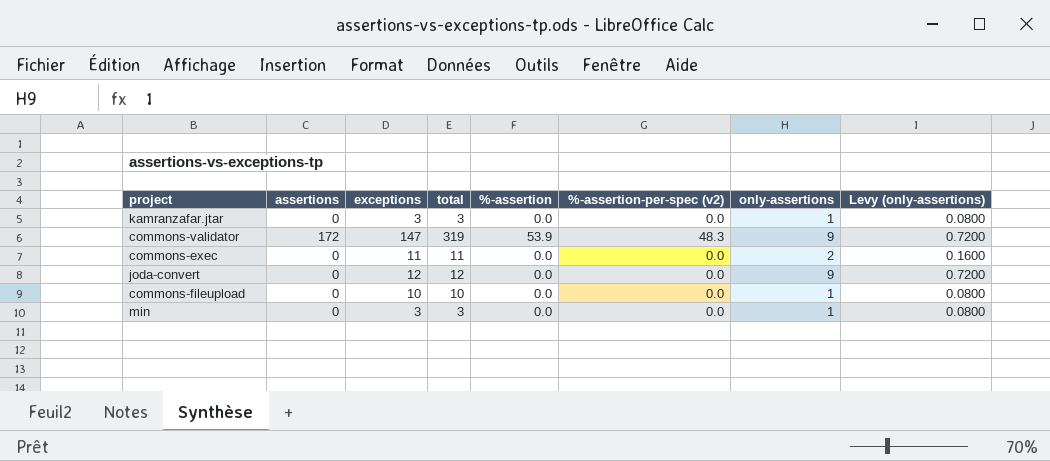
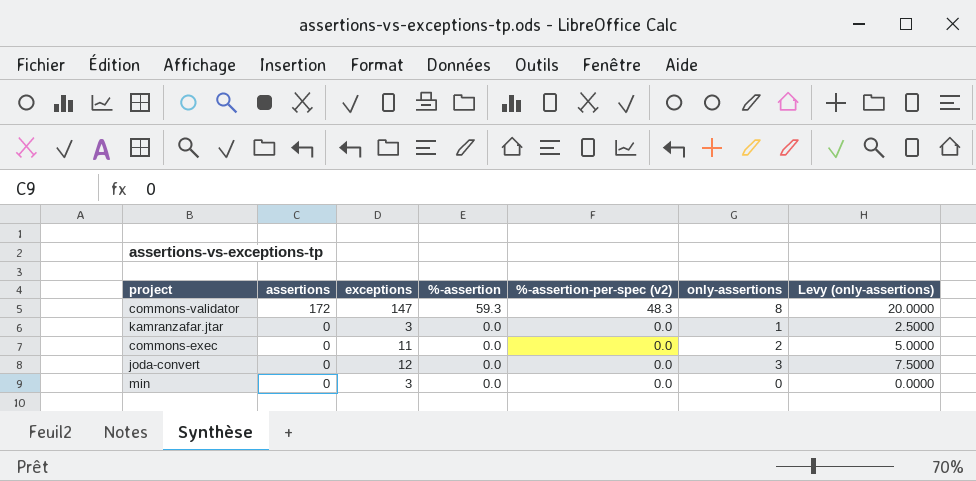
row order: none -> assertions descending
column total | formula: [assertions] + [exceptions] -> none
column Levy (only-assertions) | formula: [only-assertions] * 0.08 -> [only-assertions] * 2.5
row commons-fileupload: 0 | 10 | 10 | 0.0 | 0.0 | 1 | 0.0800 -> none
commons-validator | %-assertion: 53.9 -> 59.3
commons-validator | only-assertions: 9 -> 8
joda-convert | only-assertions: 9 -> 3
min | only-assertions: 1 -> 0

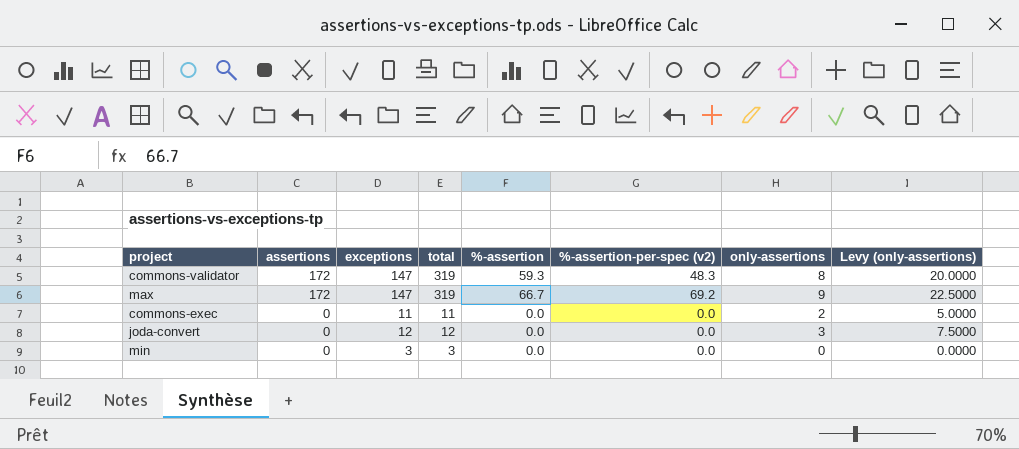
column total | formula: none -> [assertions] + [exceptions]
row kamranzafar.jtar: 0 | 3 | 0.0 | 0.0 | 1 | 2.5000 -> none
row max: none -> 172 | 147 | 319 | 66.7 | 69.2 | 9 | 22.5000

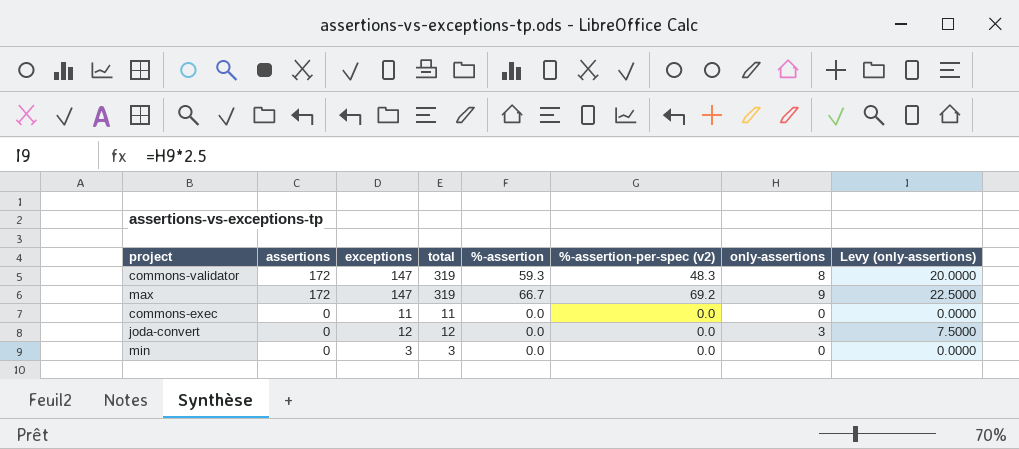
commons-exec | only-assertions: 2 -> 0
commons-exec | Levy (only-assertions): 5.0000 -> 0.0000

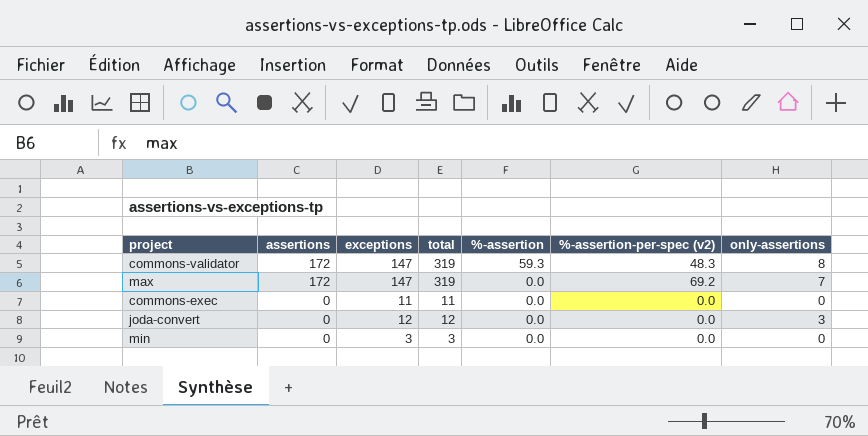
column Levy (only-assertions) | formula: [only-assertions] * 2.5 -> none
max | %-assertion: 66.7 -> 0.0
max | only-assertions: 9 -> 7

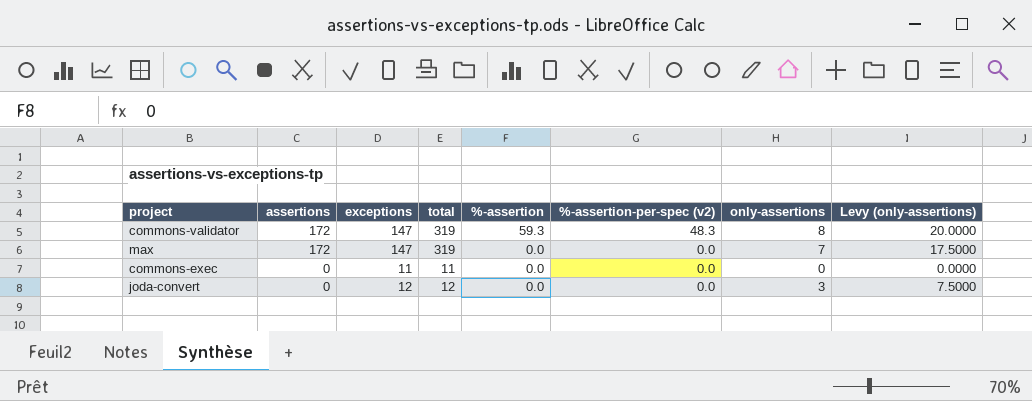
column Levy (only-assertions) | formula: none -> [only-assertions] * 2.5
row min: 0 | 3 | 3 | 0.0 | 0.0 | 0 -> none
max | %-assertion-per-spec (v2): 69.2 -> 0.0

